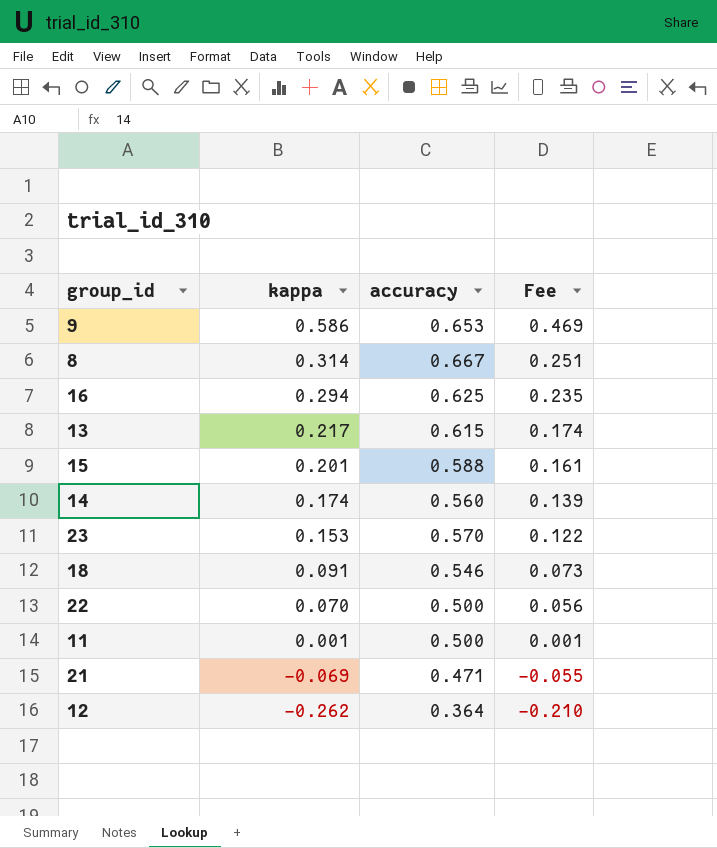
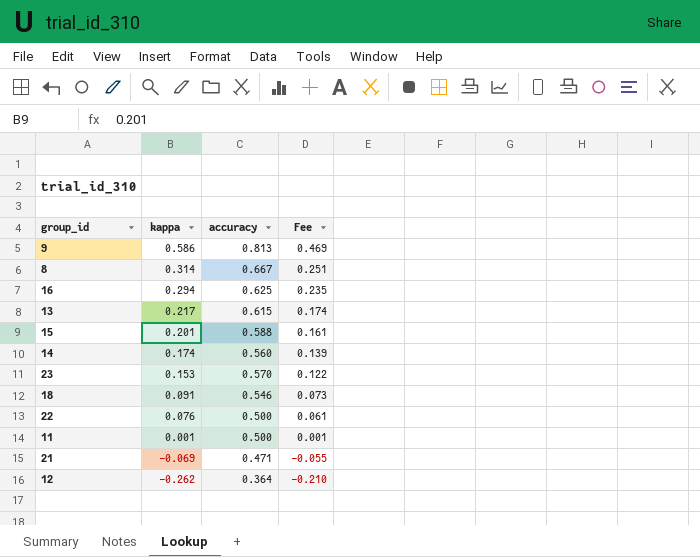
9 | accuracy: 0.653 -> 0.813
22 | kappa: 0.070 -> 0.076
22 | Fee: 0.056 -> 0.061

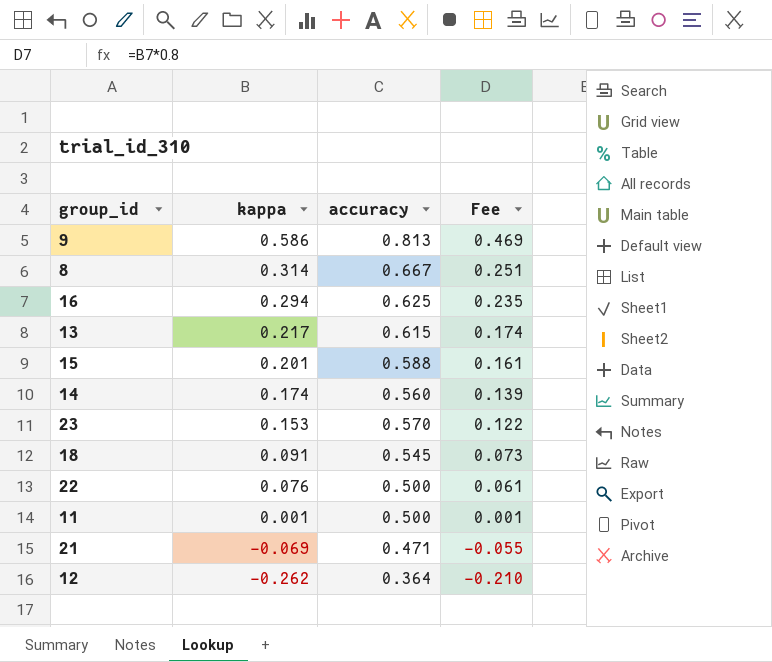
18 | accuracy: 0.546 -> 0.545

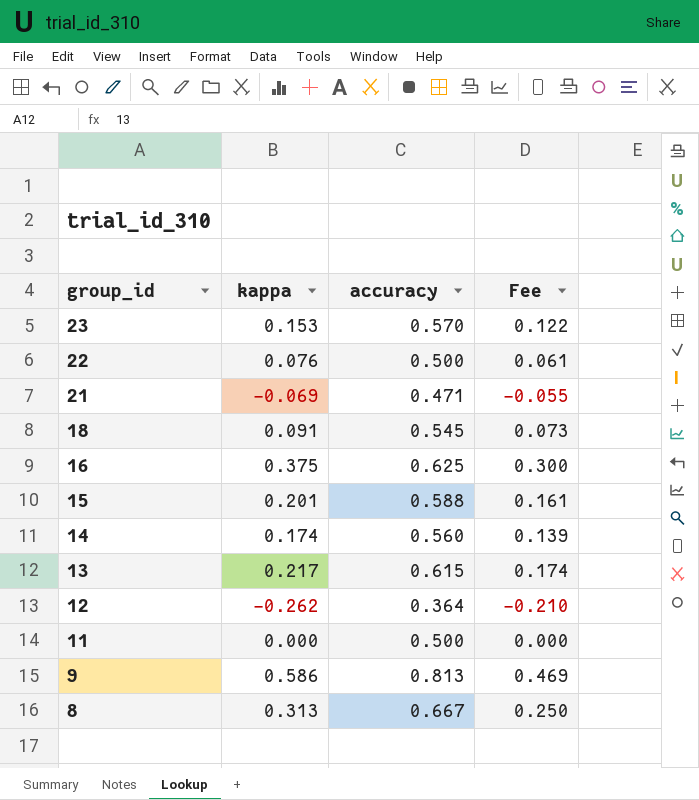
row order: kappa descending -> group_id descending
16 | kappa: 0.294 -> 0.375
16 | Fee: 0.235 -> 0.300
11 | kappa: 0.001 -> 0.000
11 | Fee: 0.001 -> 0.000
8 | kappa: 0.314 -> 0.313
8 | Fee: 0.251 -> 0.250

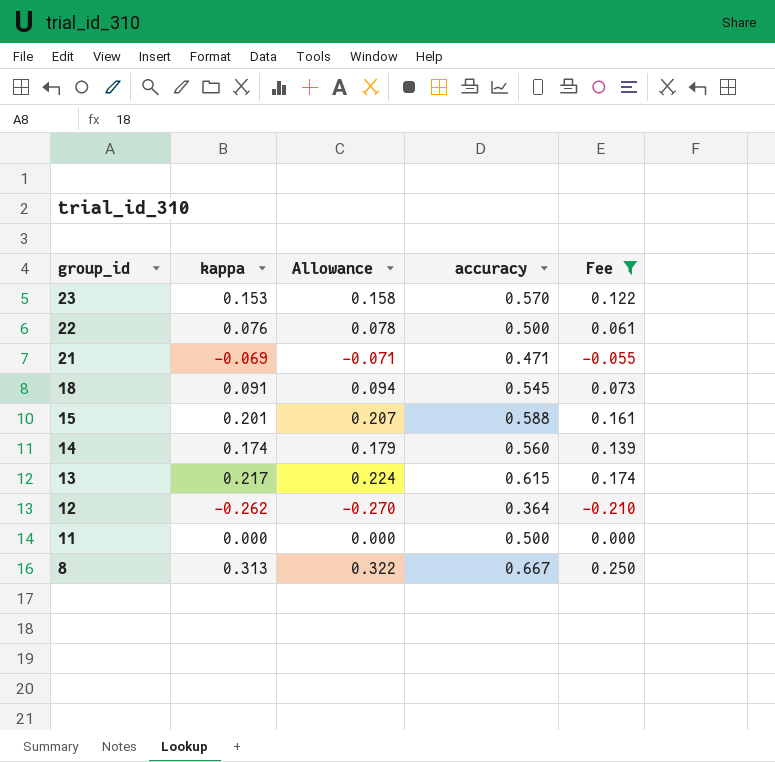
filter: none -> Fee <= 0.250
column Allowance | formula: none -> [kappa] * 1.03

